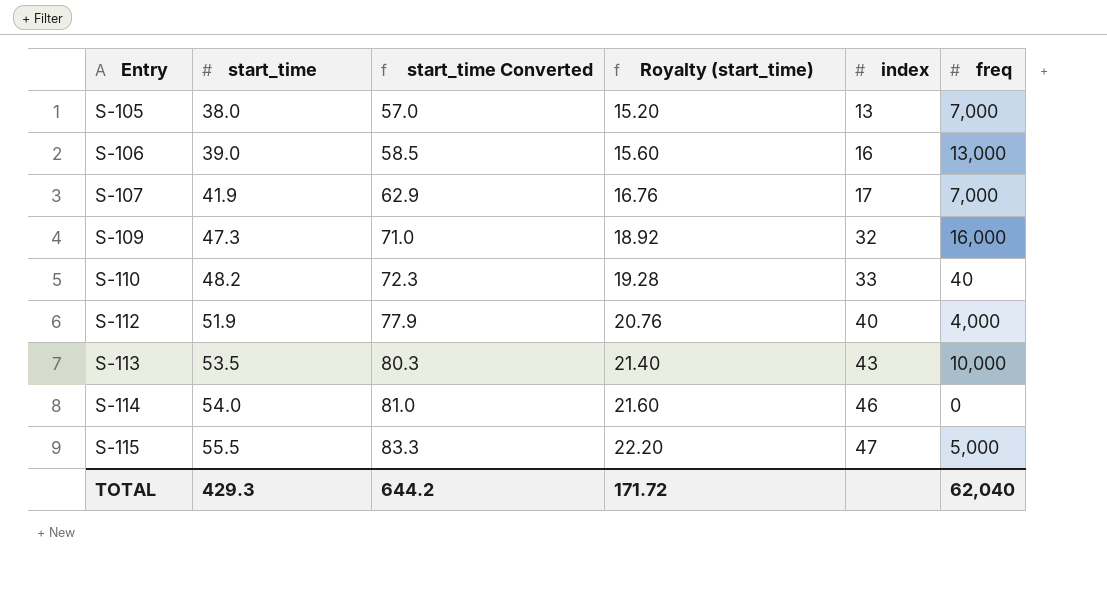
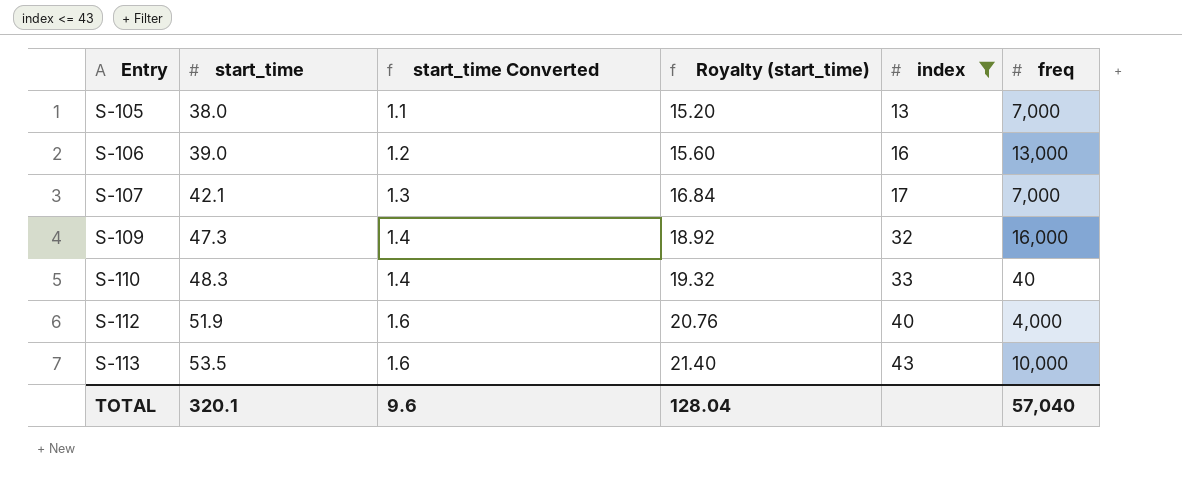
filter: none -> index <= 43
column start_time Converted | formula: [start_time] * 1.5 -> [start_time] * 0.03
S-107 | start_time: 41.9 -> 42.1
S-107 | Royalty (start_time): 16.76 -> 16.84
S-110 | start_time: 48.2 -> 48.3
S-110 | Royalty (start_time): 19.28 -> 19.32
TOTAL | start_time: 429.3 -> 320.1
TOTAL | start_time Converted: 644.2 -> 9.6
TOTAL | Royalty (start_time): 171.72 -> 128.04
TOTAL | freq: 62,040 -> 57,040

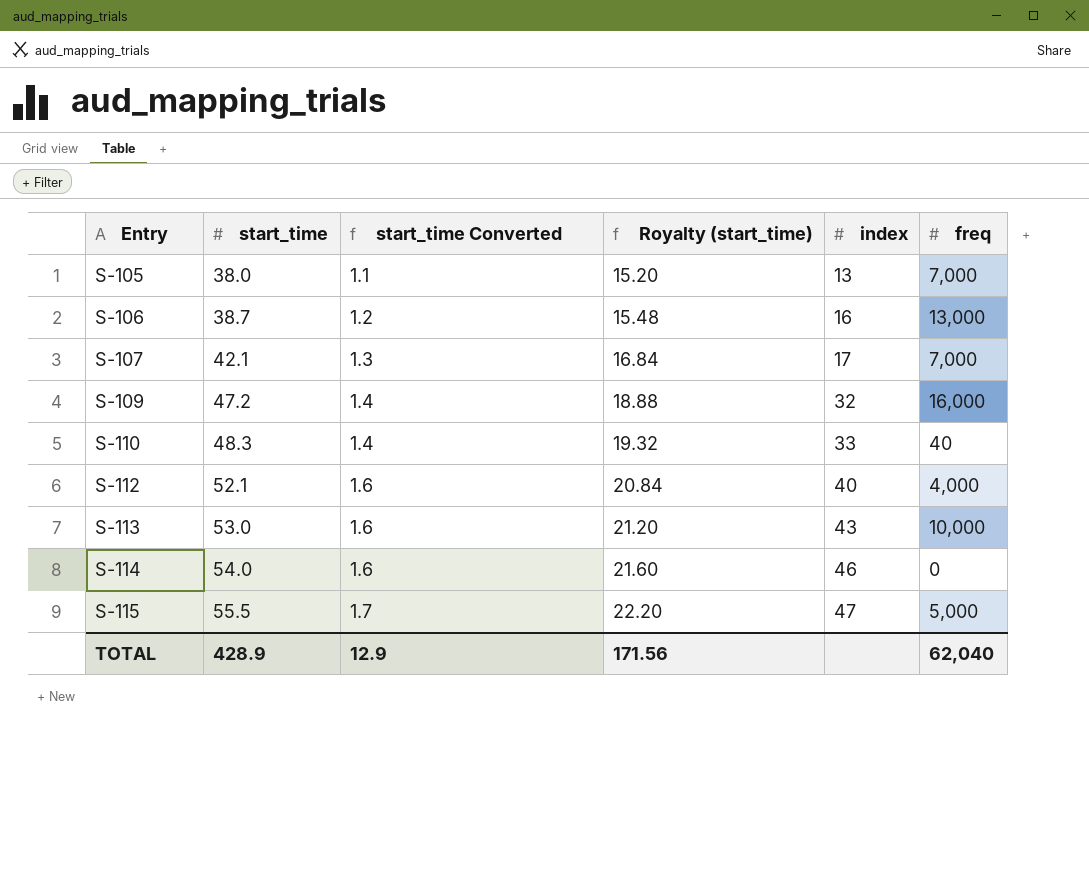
filter: index <= 43 -> none
S-106 | start_time: 39.0 -> 38.7
S-106 | Royalty (start_time): 15.60 -> 15.48
S-109 | start_time: 47.3 -> 47.2
S-109 | Royalty (start_time): 18.92 -> 18.88
S-112 | start_time: 51.9 -> 52.1
S-112 | Royalty (start_time): 20.76 -> 20.84
S-113 | start_time: 53.5 -> 53.0
S-113 | Royalty (start_time): 21.40 -> 21.20
TOTAL | start_time: 320.1 -> 428.9
TOTAL | start_time Converted: 9.6 -> 12.9
TOTAL | Royalty (start_time): 128.04 -> 171.56
TOTAL | freq: 57,040 -> 62,040

